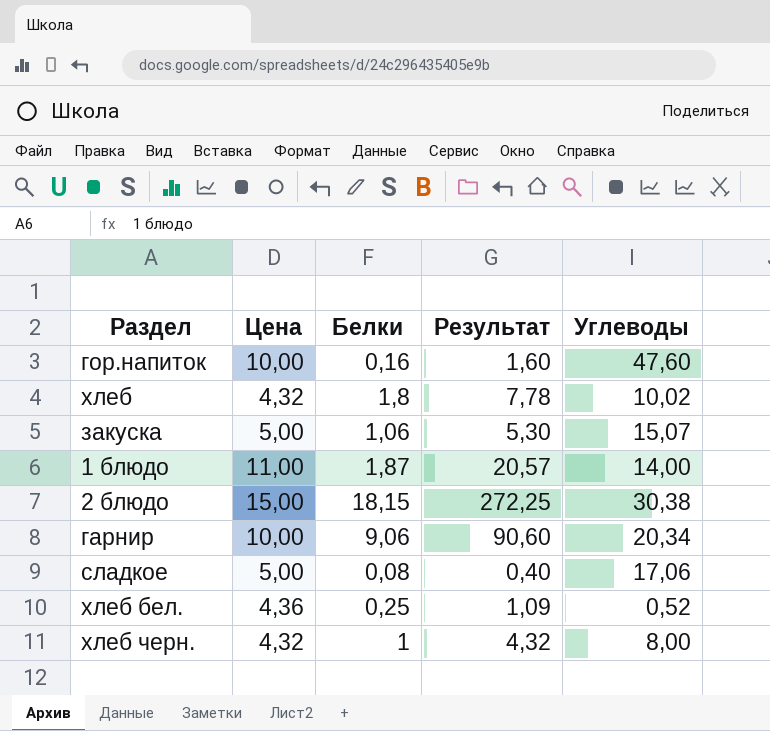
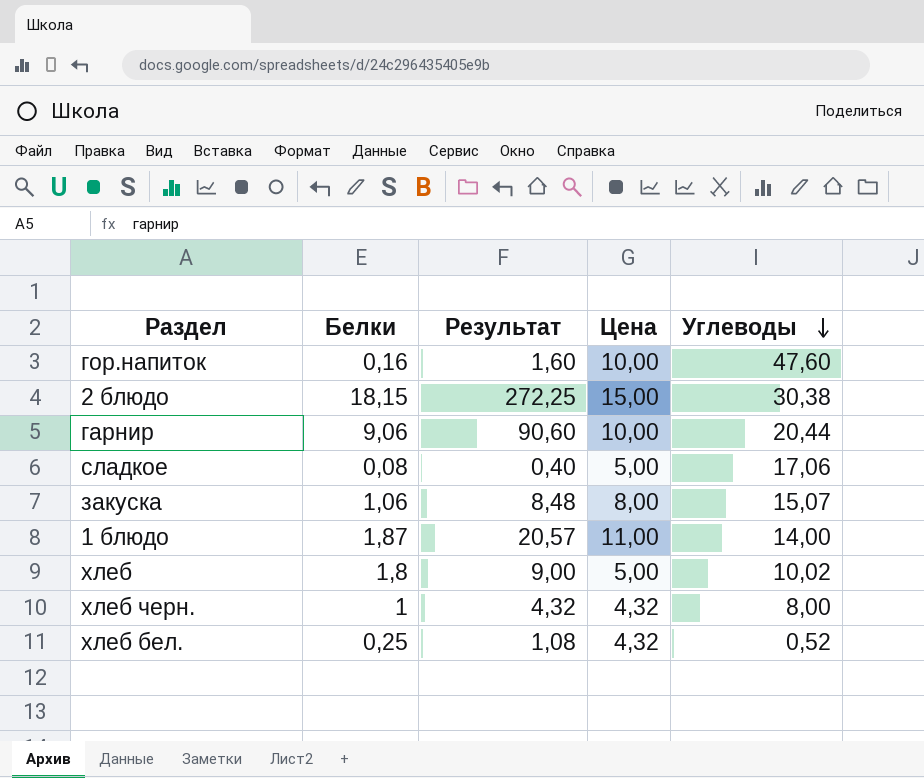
row order: none -> Углеводы descending
column Цена | position: 2 -> 4
гарнир | Углеводы: 20,34 -> 20,44
закуска | Результат: 5,30 -> 8,48
закуска | Цена: 5,00 -> 8,00
хлеб | Результат: 7,78 -> 9,00
хлеб | Цена: 4,32 -> 5,00
хлеб бел. | Результат: 1,09 -> 1,08
хлеб бел. | Цена: 4,36 -> 4,32

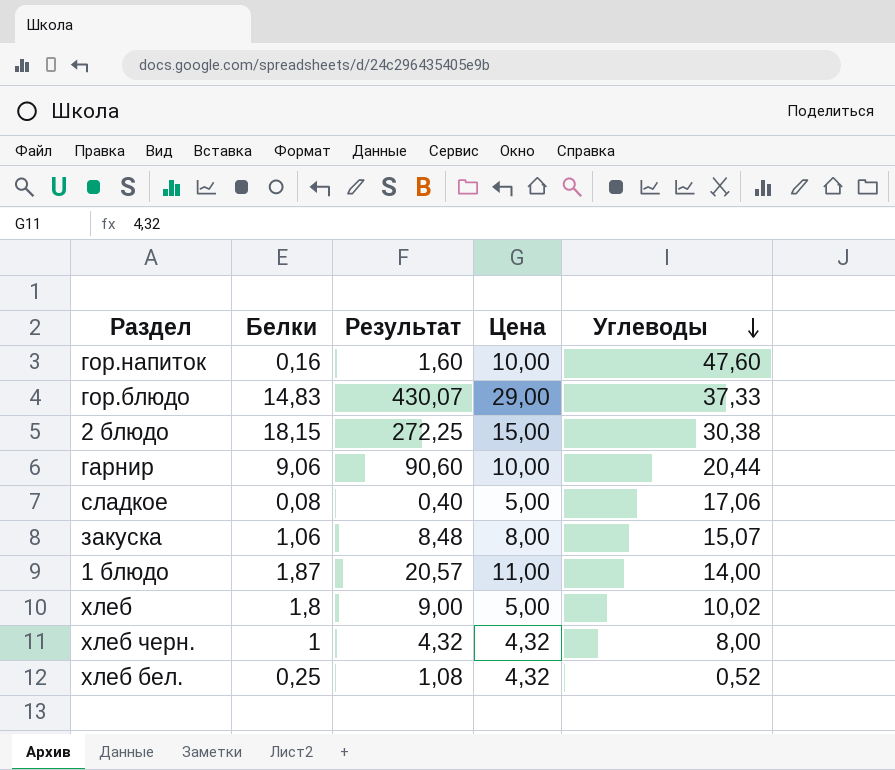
row гор.блюдо: none -> 14,83 | 430,07 | 29,00 | 37,33

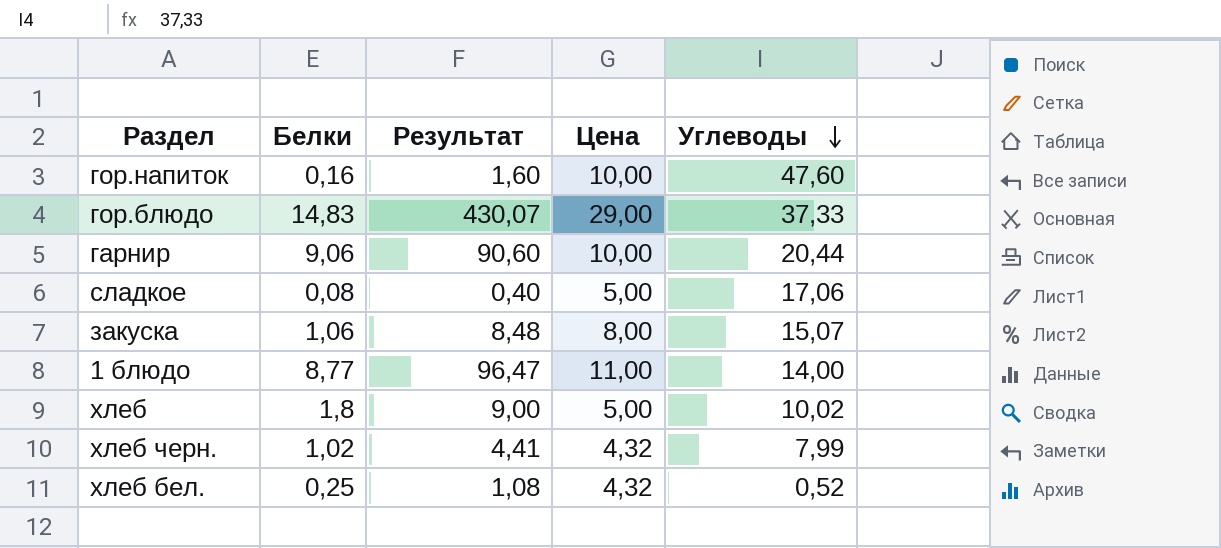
row 2 блюдо: 18,15 | 272,25 | 15,00 | 30,38 -> none
1 блюдо | Белки: 1,87 -> 8,77
1 блюдо | Результат: 20,57 -> 96,47
хлеб черн. | Белки: 1 -> 1,02
хлеб черн. | Результат: 4,32 -> 4,41
хлеб черн. | Углеводы: 8,00 -> 7,99

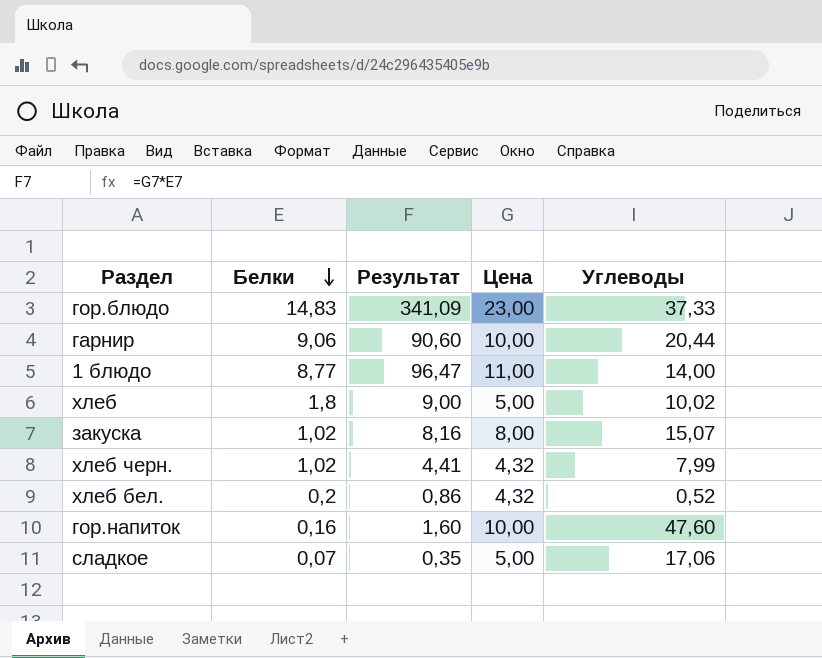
row order: Углеводы descending -> Белки descending
гор.блюдо | Результат: 430,07 -> 341,09
гор.блюдо | Цена: 29,00 -> 23,00
закуска | Белки: 1,06 -> 1,02
закуска | Результат: 8,48 -> 8,16
хлеб бел. | Белки: 0,25 -> 0,2
хлеб бел. | Результат: 1,08 -> 0,86
сладкое | Белки: 0,08 -> 0,07
сладкое | Результат: 0,40 -> 0,35

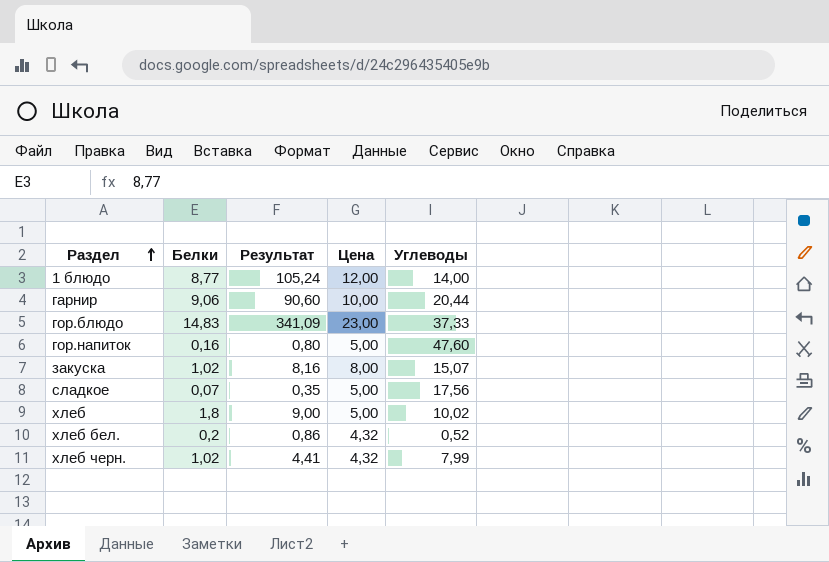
row order: Белки descending -> Раздел ascending
1 блюдо | Результат: 96,47 -> 105,24
1 блюдо | Цена: 11,00 -> 12,00
гор.напиток | Результат: 1,60 -> 0,80
гор.напиток | Цена: 10,00 -> 5,00
сладкое | Углеводы: 17,06 -> 17,56

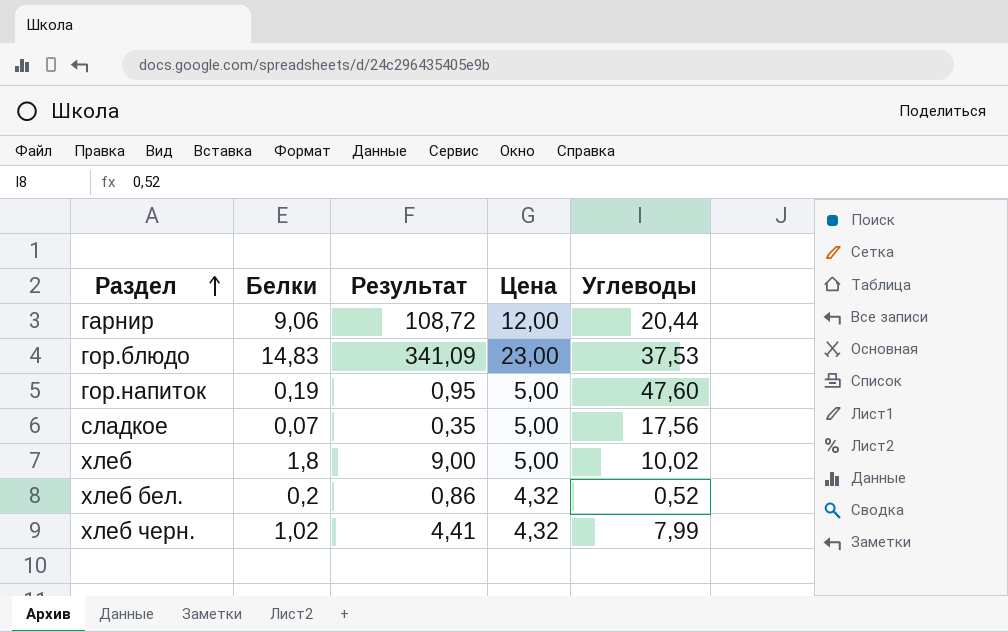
row 1 блюдо: 8,77 | 105,24 | 12,00 | 14,00 -> none
row закуска: 1,02 | 8,16 | 8,00 | 15,07 -> none
гарнир | Результат: 90,60 -> 108,72
гарнир | Цена: 10,00 -> 12,00
гор.блюдо | Углеводы: 37,33 -> 37,53
гор.напиток | Белки: 0,16 -> 0,19
гор.напиток | Результат: 0,80 -> 0,95

